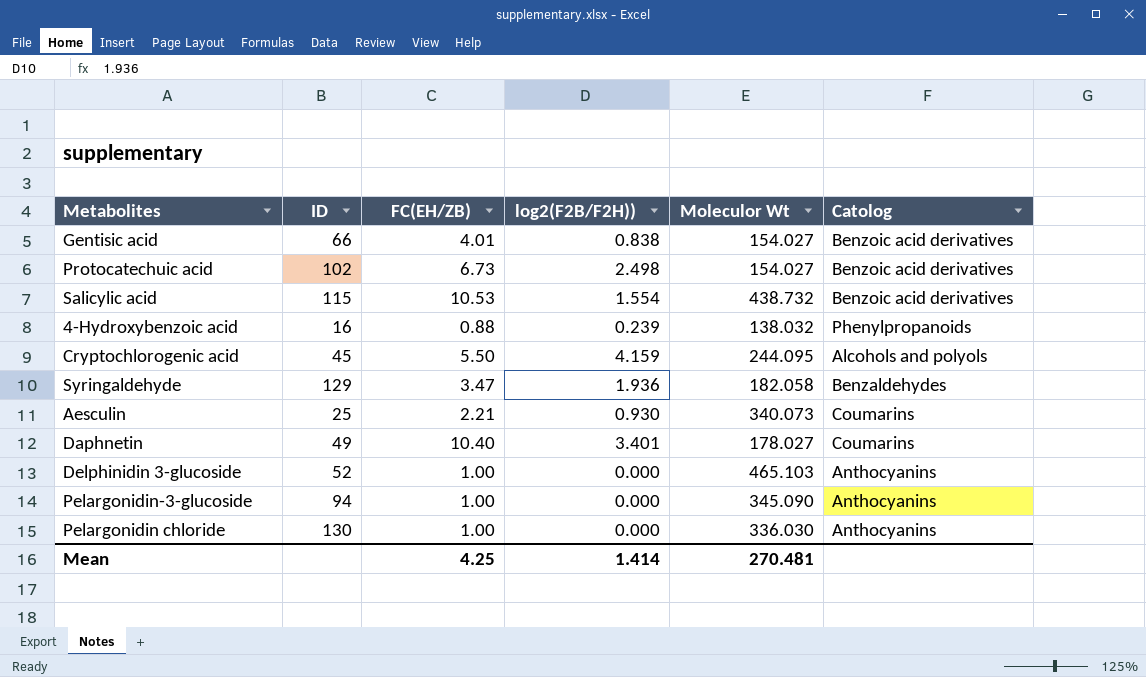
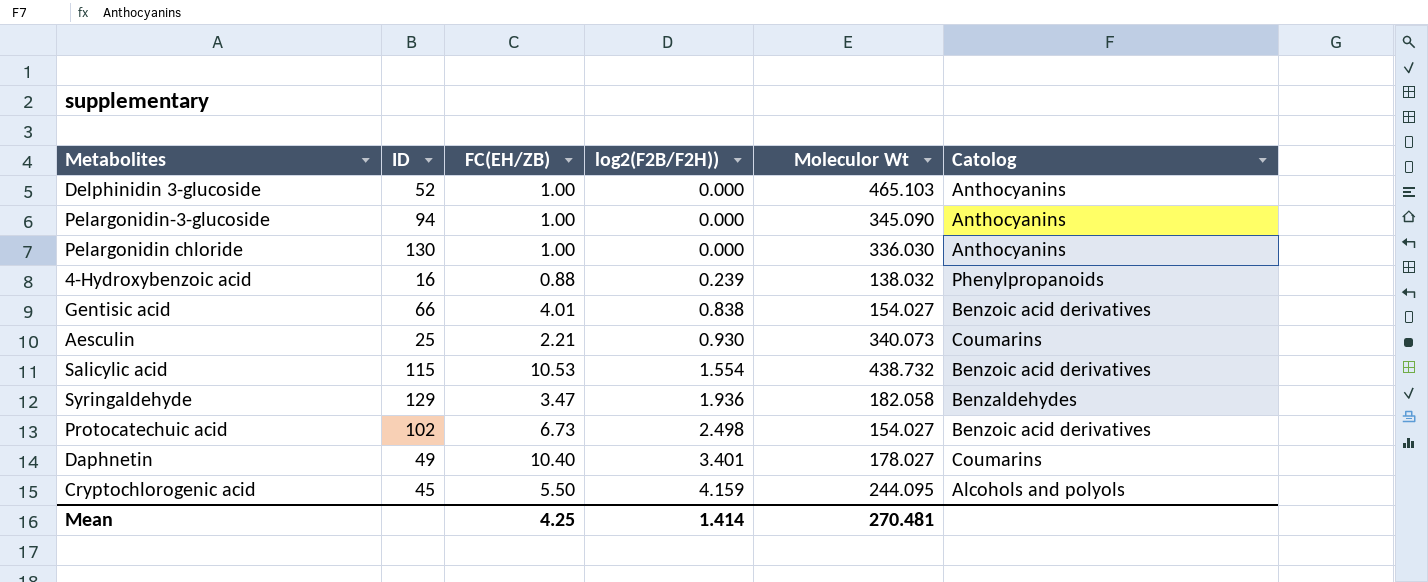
row order: none -> log2(F2B/F2H)) ascending

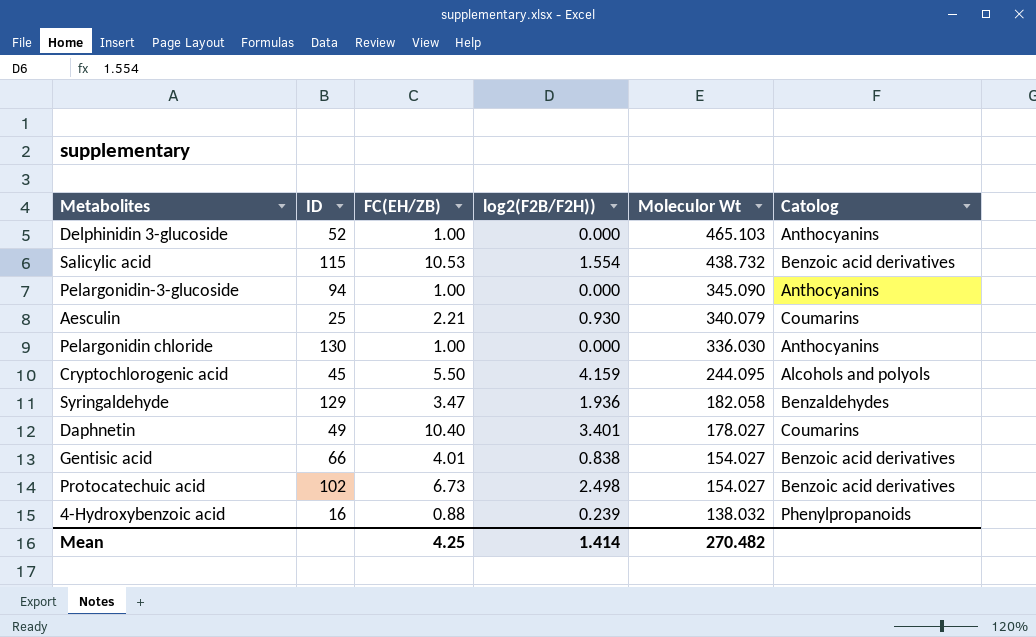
row order: log2(F2B/F2H)) ascending -> Moleculor Wt descending
Aesculin | Moleculor Wt: 340.073 -> 340.079
Mean | Moleculor Wt: 270.481 -> 270.482

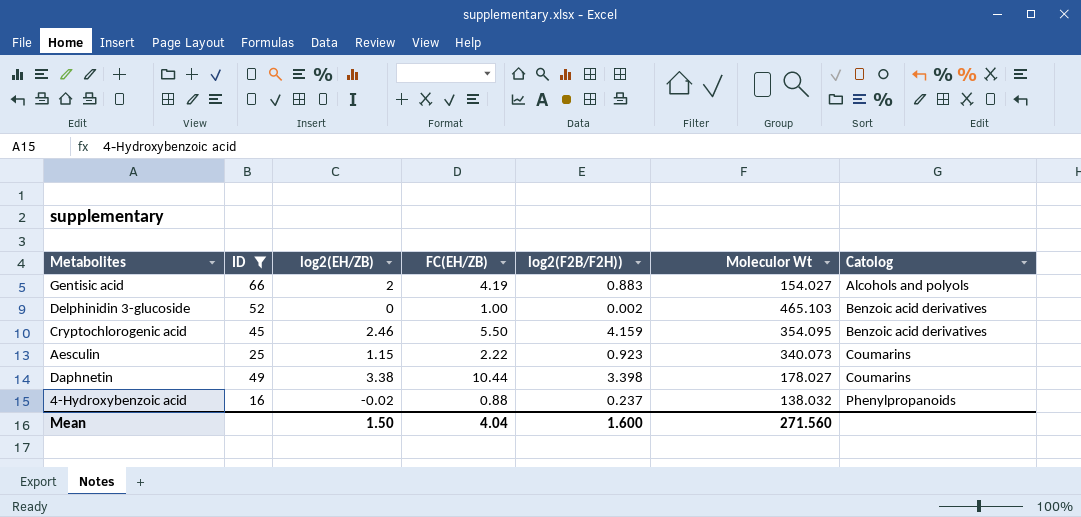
filter: none -> ID <= 66
row order: Moleculor Wt descending -> Catolog ascending
column log2(EH/ZB) | position: none -> 3
Gentisic acid | FC(EH/ZB): 4.01 -> 4.19
Gentisic acid | log2(F2B/F2H)): 0.838 -> 0.883
Gentisic acid | Catolog: Benzoic acid derivatives -> Alcohols and polyols
Delphinidin 3-glucoside | log2(F2B/F2H)): 0.000 -> 0.002
Delphinidin 3-glucoside | Catolog: Anthocyanins -> Benzoic acid derivatives
Cryptochlorogenic acid | Moleculor Wt: 244.095 -> 354.095
Cryptochlorogenic acid | Catolog: Alcohols and polyols -> Benzoic acid derivatives
Aesculin | FC(EH/ZB): 2.21 -> 2.22
Aesculin | log2(F2B/F2H)): 0.930 -> 0.923
Aesculin | Moleculor Wt: 340.079 -> 340.073
Daphnetin | FC(EH/ZB): 10.40 -> 10.44
Daphnetin | log2(F2B/F2H)): 3.401 -> 3.398
4-Hydroxybenzoic acid | log2(F2B/F2H)): 0.239 -> 0.237
Mean | FC(EH/ZB): 4.25 -> 4.04
Mean | log2(F2B/F2H)): 1.414 -> 1.600
Mean | Moleculor Wt: 270.482 -> 271.560

